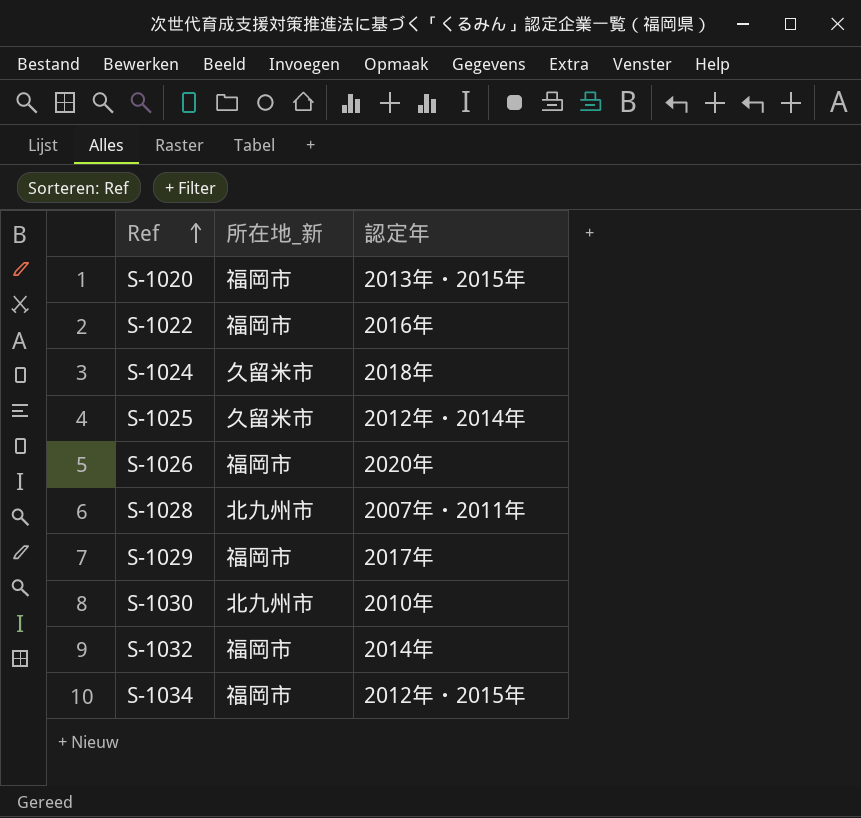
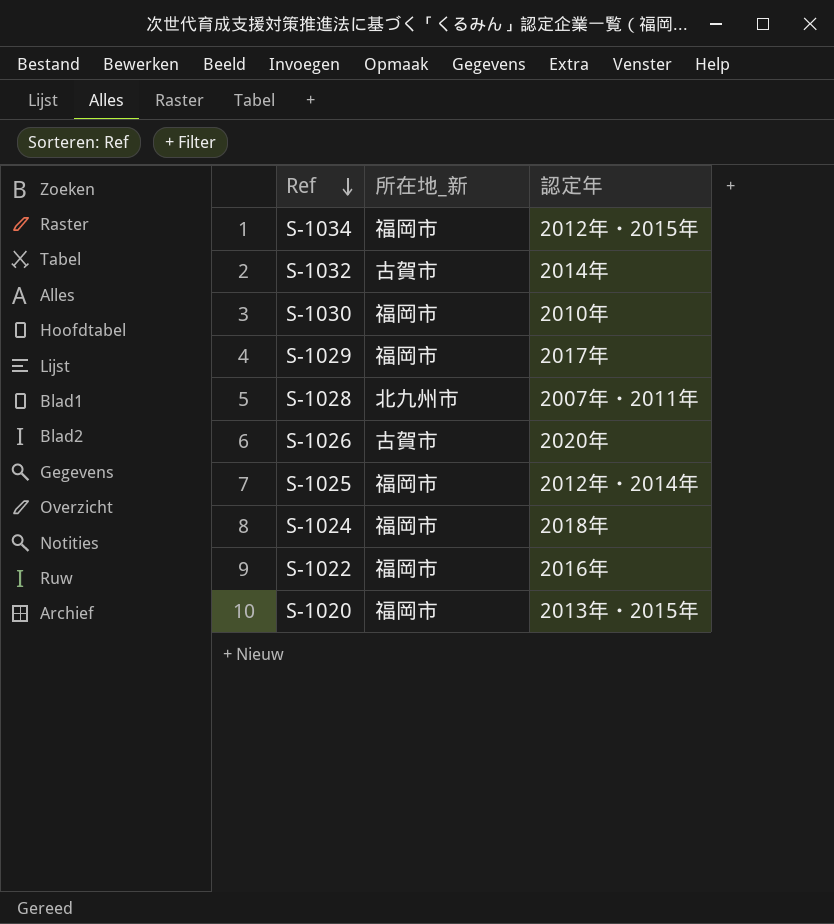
row order: Ref ascending -> Ref descending
S-1032 | 所在地_新: 福岡市 -> 古賀市
S-1030 | 所在地_新: 北九州市 -> 福岡市
S-1026 | 所在地_新: 福岡市 -> 古賀市
S-1025 | 所在地_新: 久留米市 -> 福岡市
S-1024 | 所在地_新: 久留米市 -> 福岡市

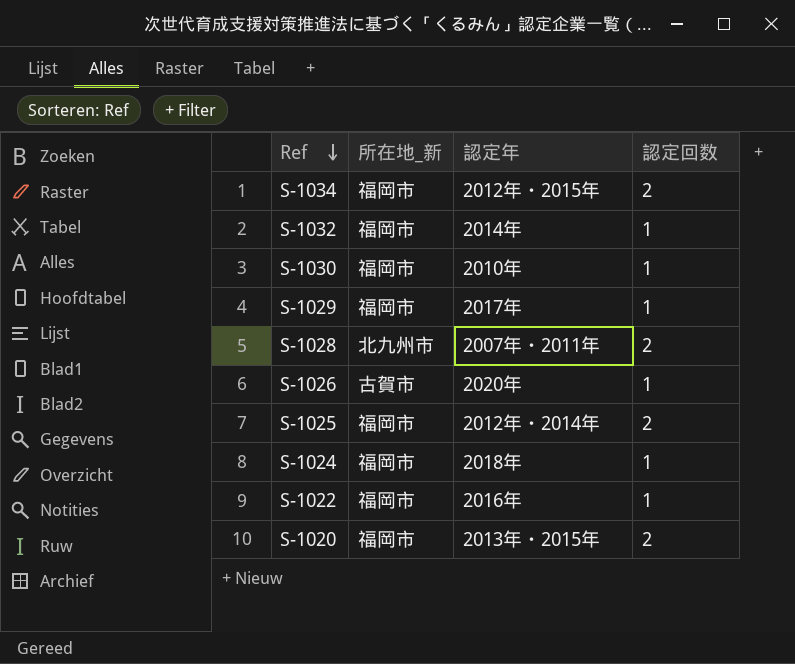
column 認定回数 | position: none -> 4
S-1032 | 所在地_新: 古賀市 -> 福岡市

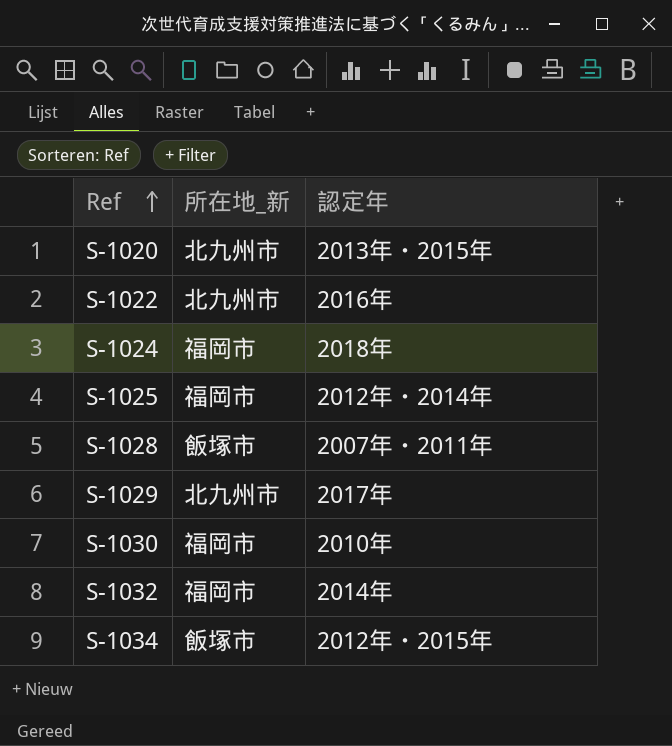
row order: Ref descending -> Ref ascending
column 認定回数 | position: 4 -> none
row S-1026: 古賀市 | 2020年 | 1 -> none
S-1020 | 所在地_新: 福岡市 -> 北九州市
S-1022 | 所在地_新: 福岡市 -> 北九州市
S-1028 | 所在地_新: 北九州市 -> 飯塚市
S-1029 | 所在地_新: 福岡市 -> 北九州市
S-1034 | 所在地_新: 福岡市 -> 飯塚市

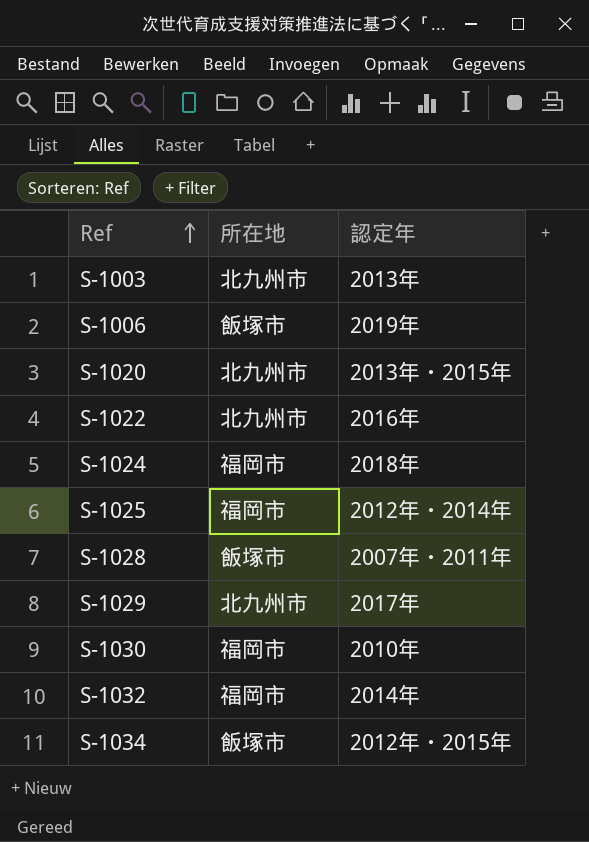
column name: 所在地_新 -> 所在地
row S-1003: none -> 北九州市 | 2013年
row S-1006: none -> 飯塚市 | 2019年

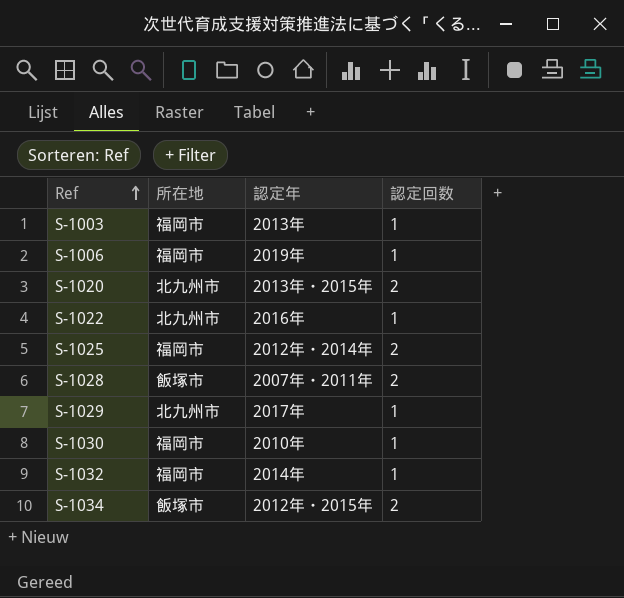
column 認定回数 | position: none -> 4
row S-1024: 福岡市 | 2018年 -> none
S-1003 | 所在地: 北九州市 -> 福岡市
S-1006 | 所在地: 飯塚市 -> 福岡市

